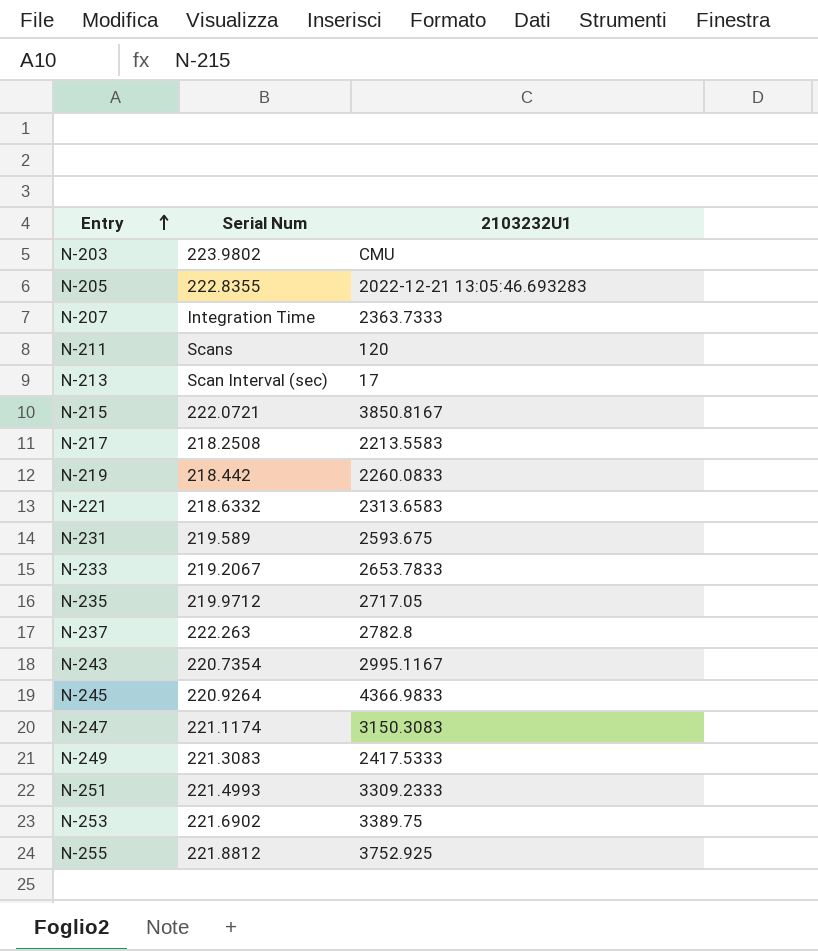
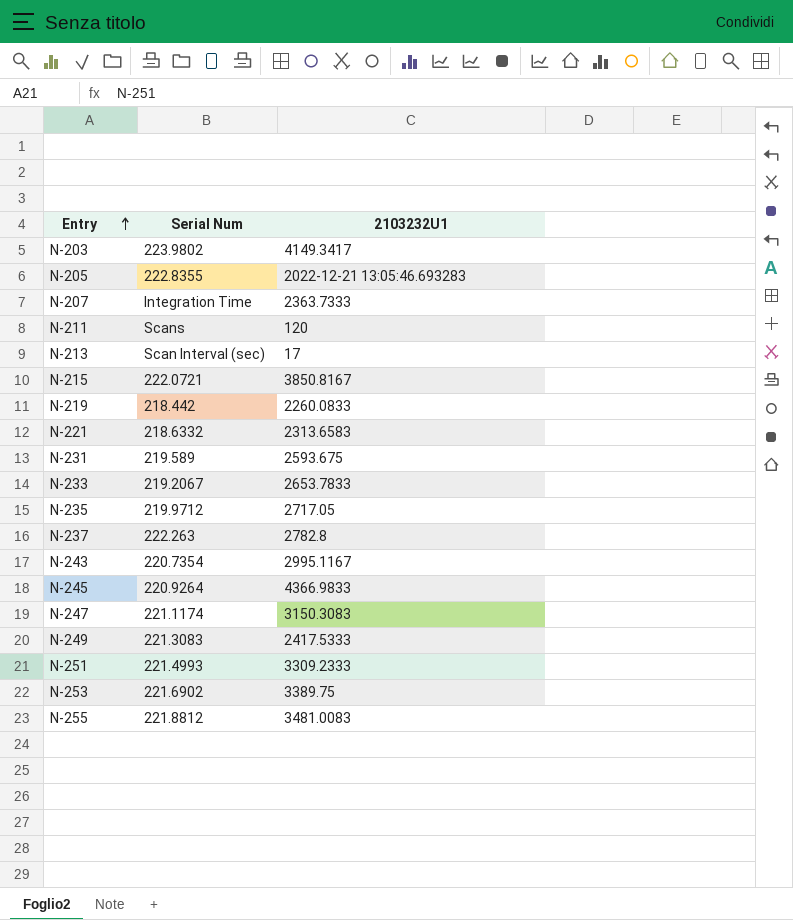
row N-217: 218.2508 | 2213.5583 -> none
N-203 | 2103232U1: CMU -> 4149.3417
N-255 | 2103232U1: 3752.925 -> 3481.0083

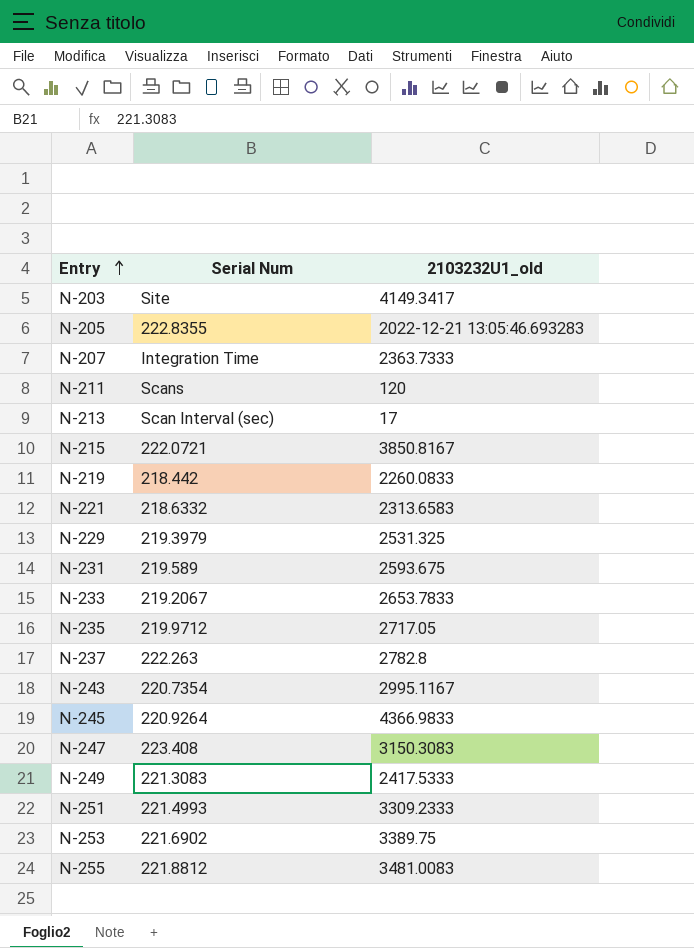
column name: 2103232U1 -> 2103232U1_old
N-203 | Serial Num: 223.9802 -> Site
row N-229: none -> 219.3979 | 2531.325
N-247 | Serial Num: 221.1174 -> 223.408

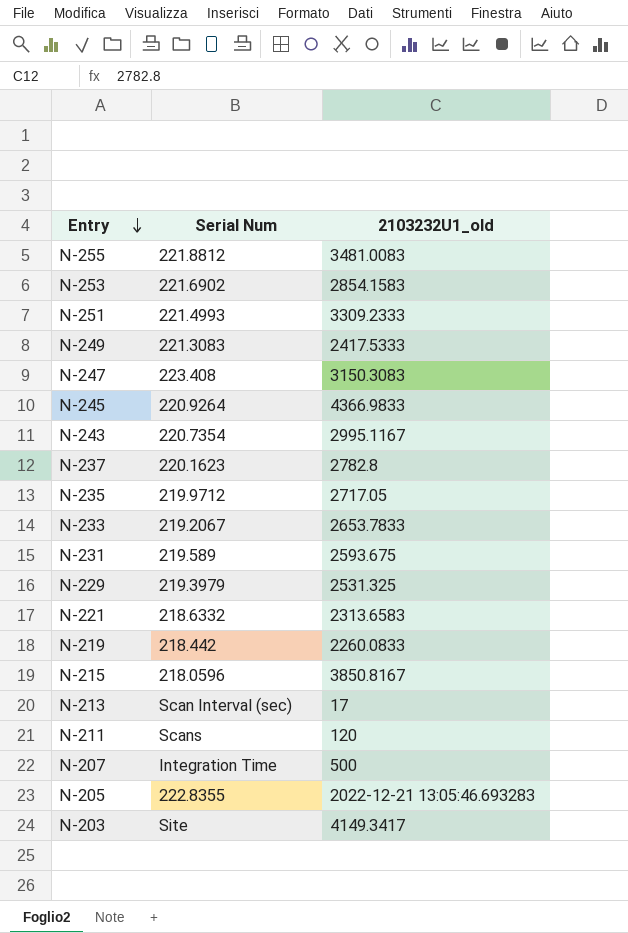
row order: Entry ascending -> Entry descending
N-253 | 2103232U1_old: 3389.75 -> 2854.1583
N-237 | Serial Num: 222.263 -> 220.1623
N-215 | Serial Num: 222.0721 -> 218.0596
N-207 | 2103232U1_old: 2363.7333 -> 500

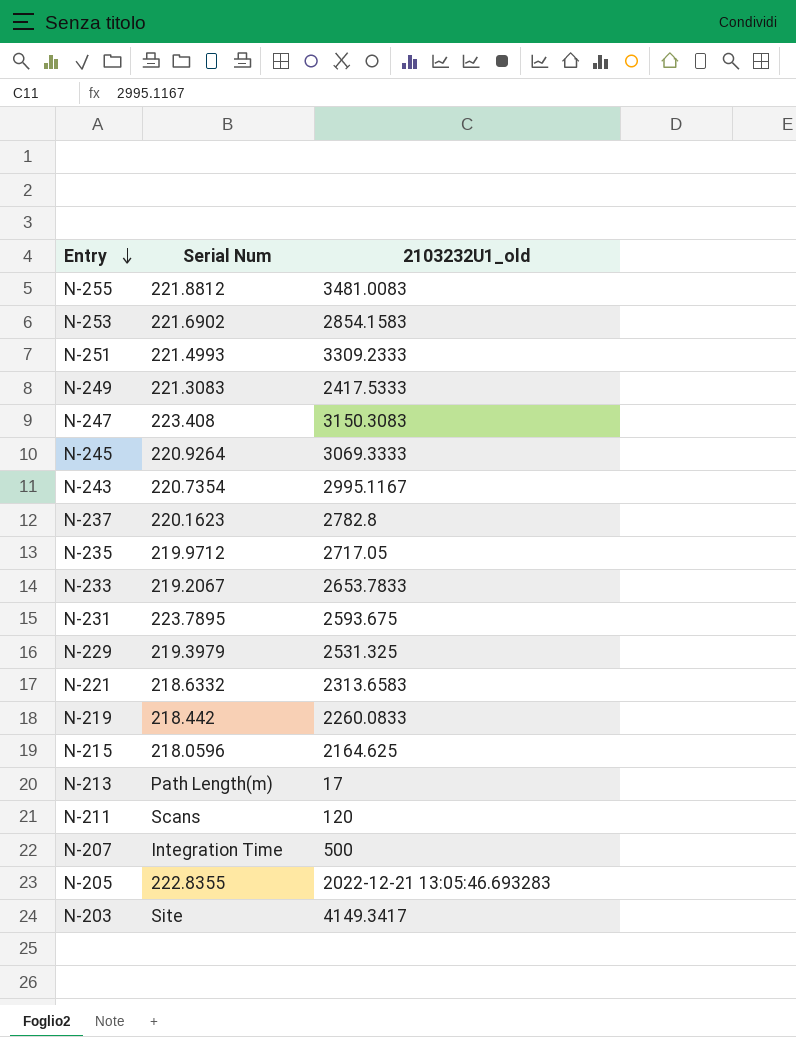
N-245 | 2103232U1_old: 4366.9833 -> 3069.3333
N-231 | Serial Num: 219.589 -> 223.7895
N-215 | 2103232U1_old: 3850.8167 -> 2164.625
N-213 | Serial Num: Scan Interval (sec) -> Path Length(m)

